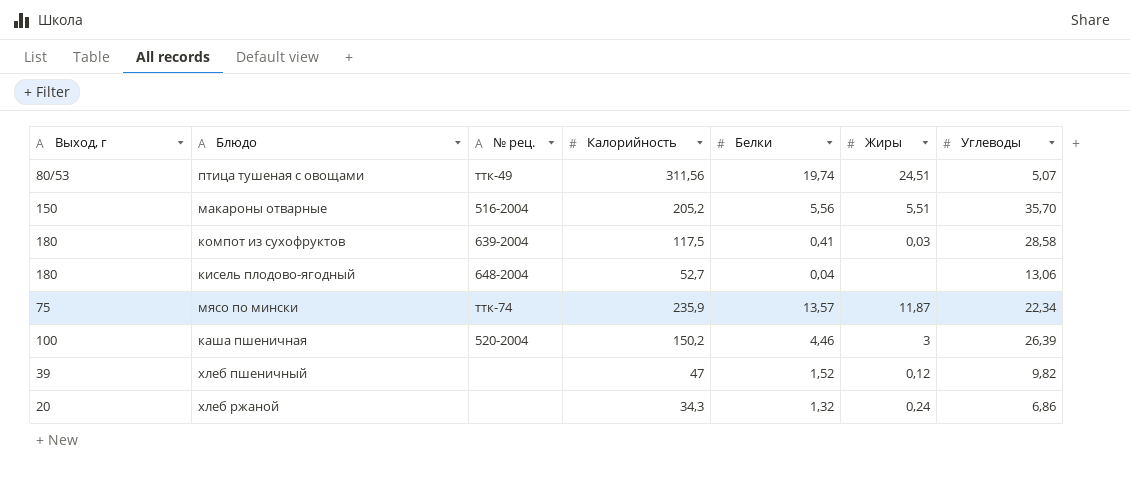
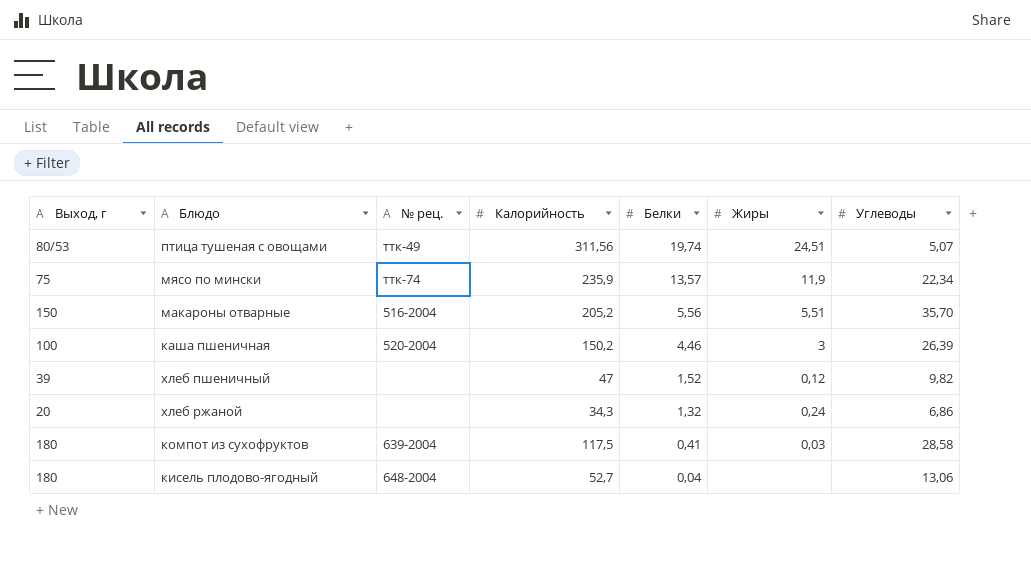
row order: none -> Белки descending
мясо по мински | Жиры: 11,87 -> 11,9

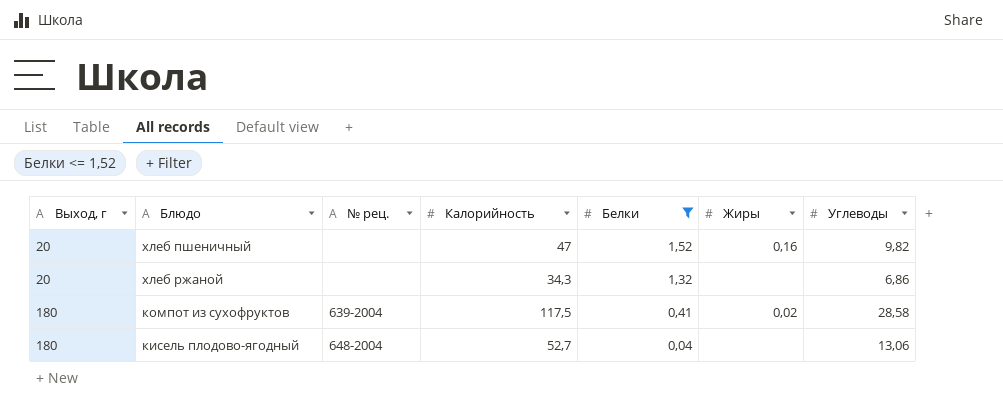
filter: none -> Белки <= 1,52
хлеб пшеничный | Выход, г: 39 -> 20
хлеб пшеничный | Жиры: 0,12 -> 0,16
хлеб ржаной | Жиры: 0,24 -> none
компот из сухофруктов | Жиры: 0,03 -> 0,02

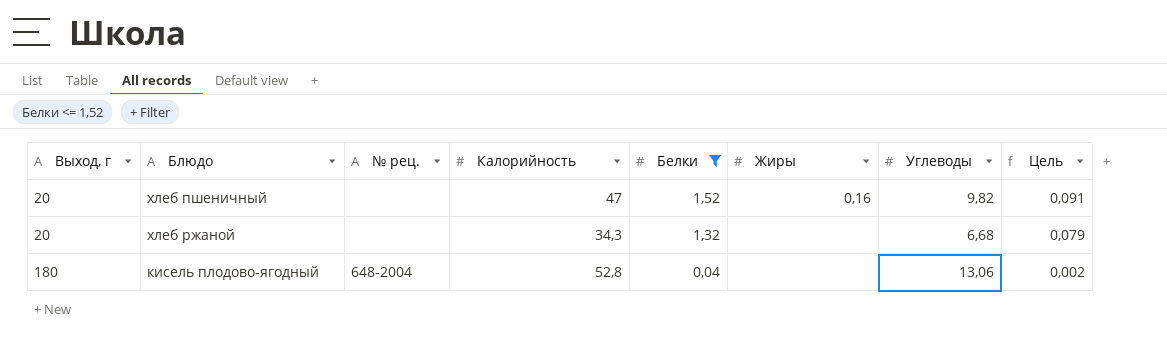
column Цель | formula: none -> [Белки] * 0,06
row компот из сухофруктов: 180 | 639-2004 | 117,5 | 0,41 | 0,02 | 28,58 -> none
хлеб ржаной | Углеводы: 6,86 -> 6,68
кисель плодово-ягодный | Калорийность: 52,7 -> 52,8

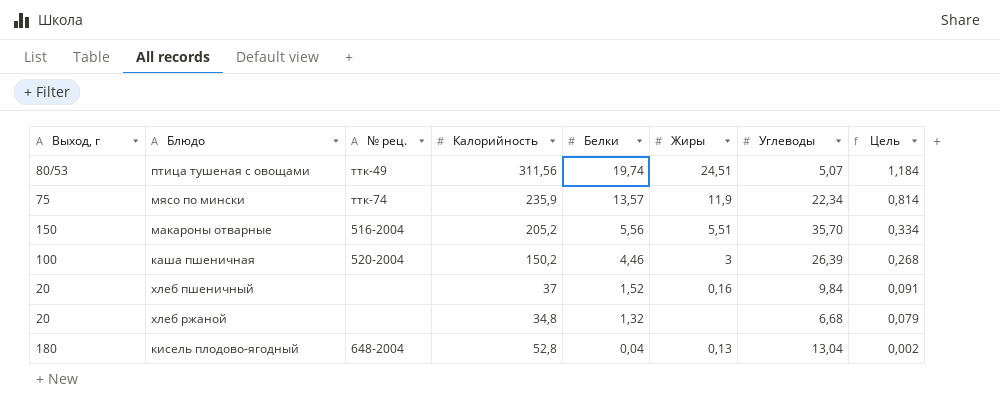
filter: Белки <= 1,52 -> none
хлеб пшеничный | Калорийность: 47 -> 37
хлеб пшеничный | Углеводы: 9,82 -> 9,84
хлеб ржаной | Калорийность: 34,3 -> 34,8
кисель плодово-ягодный | Жиры: none -> 0,13
кисель плодово-ягодный | Углеводы: 13,06 -> 13,04

